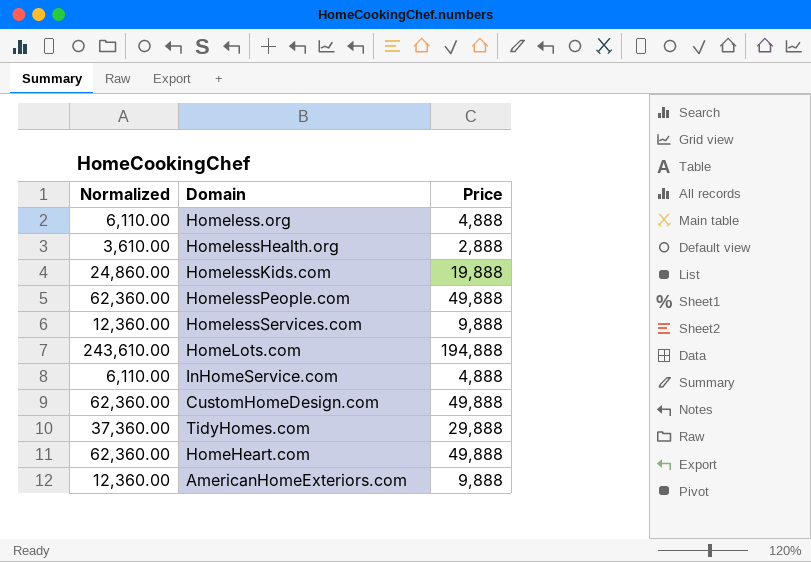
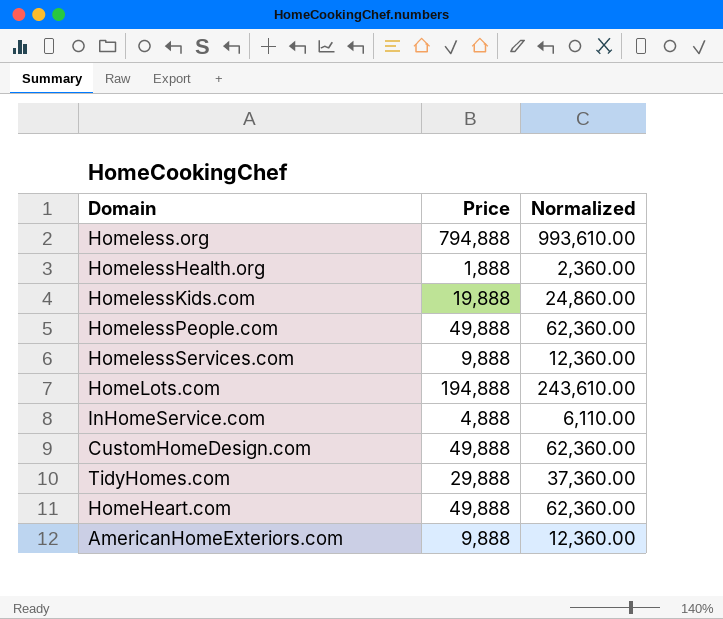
column Normalized | position: 1 -> 3
Homeless.org | Price: 4,888 -> 794,888
Homeless.org | Normalized: 6,110.00 -> 993,610.00
HomelessHealth.org | Price: 2,888 -> 1,888
HomelessHealth.org | Normalized: 3,610.00 -> 2,360.00

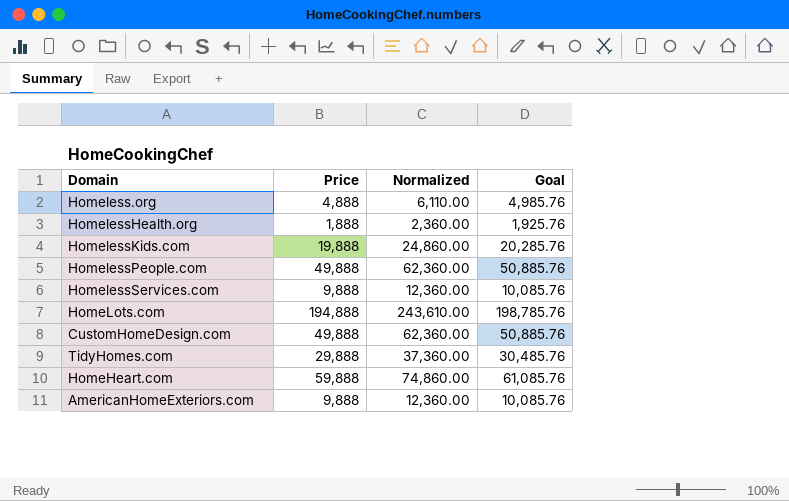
column Goal | formula: none -> [Price] * 1.02
row InHomeService.com: 4,888 | 6,110.00 -> none
Homeless.org | Price: 794,888 -> 4,888
Homeless.org | Normalized: 993,610.00 -> 6,110.00
HomeHeart.com | Price: 49,888 -> 59,888
HomeHeart.com | Normalized: 62,360.00 -> 74,860.00

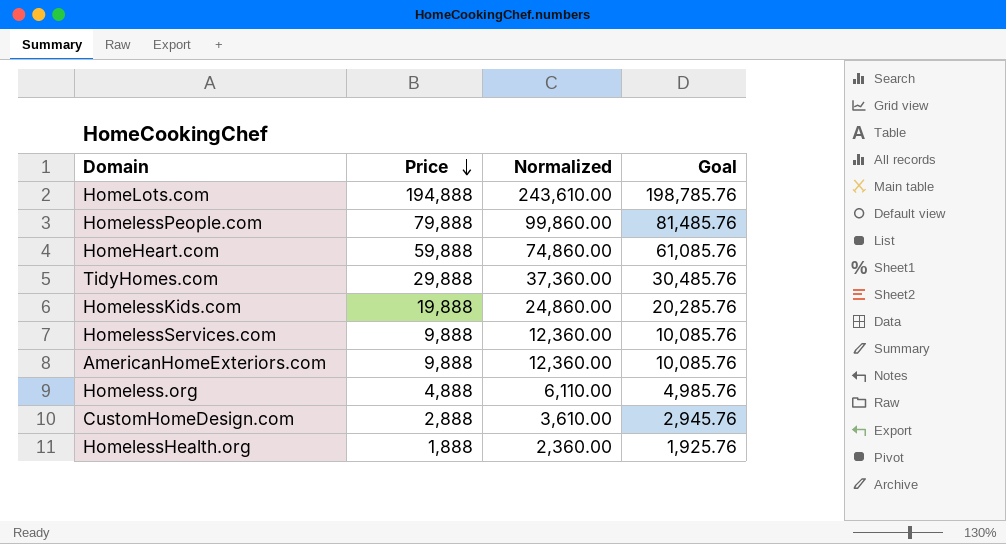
row order: none -> Price descending
HomelessPeople.com | Price: 49,888 -> 79,888
HomelessPeople.com | Normalized: 62,360.00 -> 99,860.00
HomelessPeople.com | Goal: 50,885.76 -> 81,485.76
CustomHomeDesign.com | Price: 49,888 -> 2,888
CustomHomeDesign.com | Normalized: 62,360.00 -> 3,610.00
CustomHomeDesign.com | Goal: 50,885.76 -> 2,945.76

